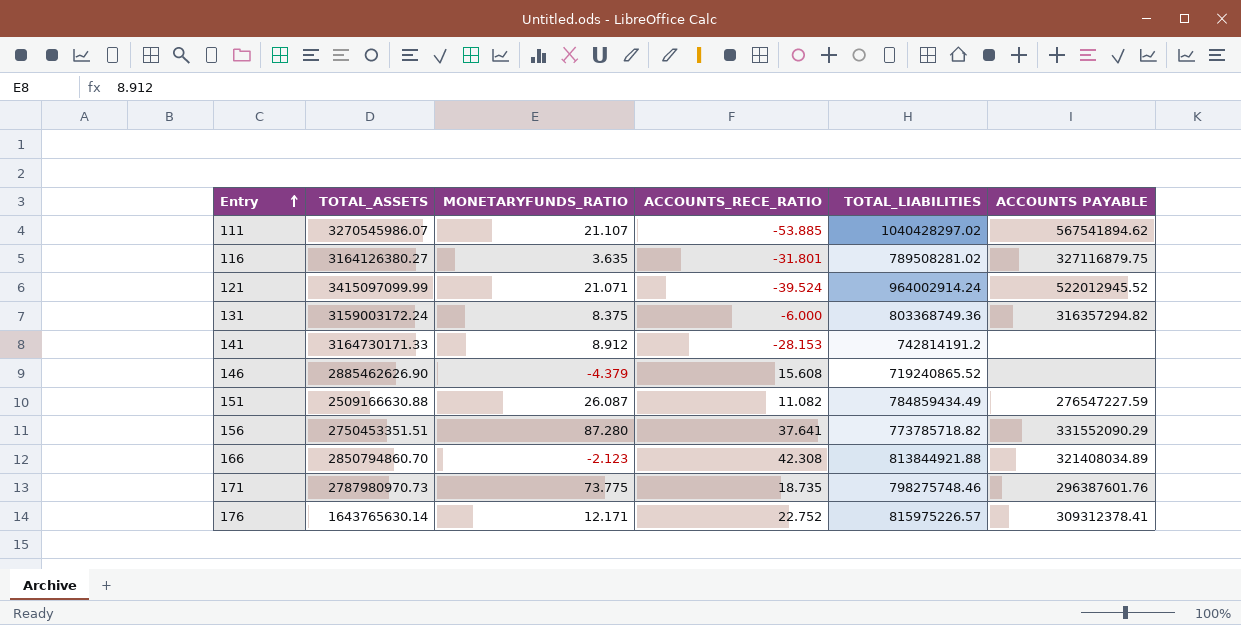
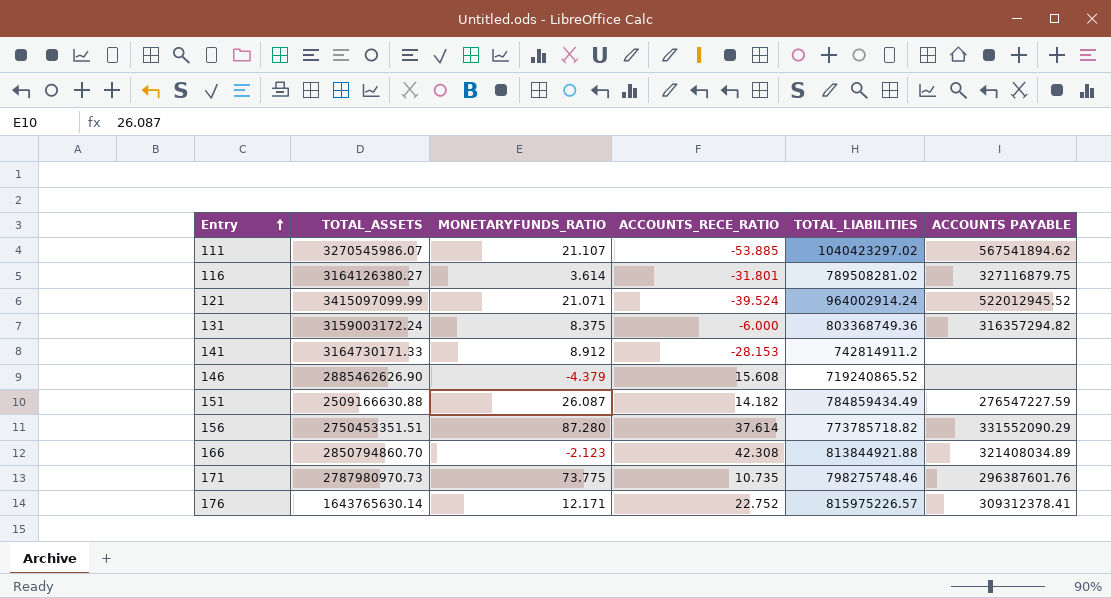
111 | TOTAL_LIABILITIES: 1040428297.02 -> 1040423297.02
116 | MONETARYFUNDS_RATIO: 3.635 -> 3.614
141 | TOTAL_LIABILITIES: 742814191.2 -> 742814911.2
151 | ACCOUNTS_RECE_RATIO: 11.082 -> 14.182
156 | ACCOUNTS_RECE_RATIO: 37.641 -> 37.614
171 | ACCOUNTS_RECE_RATIO: 18.735 -> 10.735

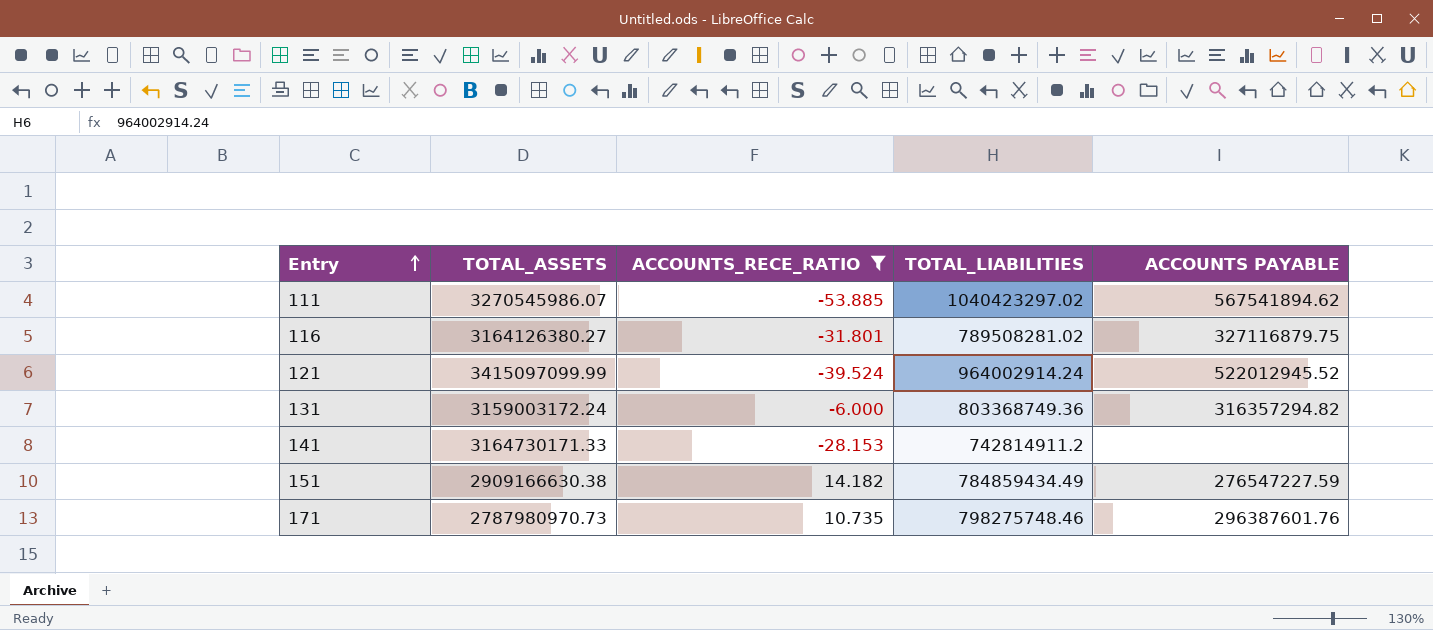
filter: none -> ACCOUNTS_RECE_RATIO <= 14.182
column MONETARYFUNDS_RATIO | position: 3 -> none
151 | TOTAL_ASSETS: 2509166630.88 -> 2909166630.38

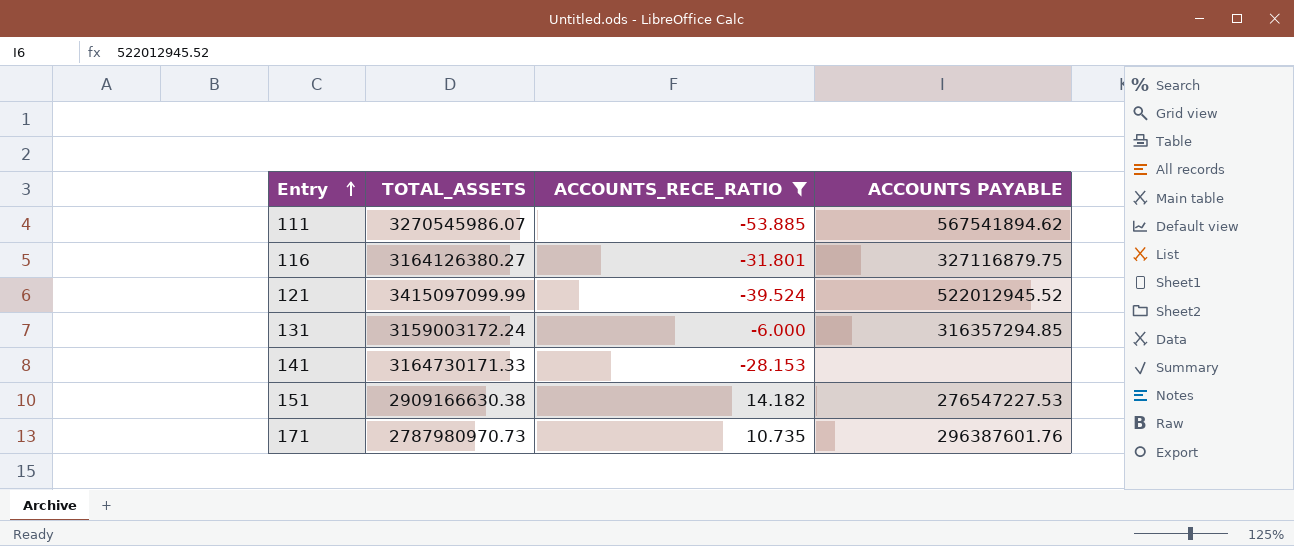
column TOTAL_LIABILITIES | position: 4 -> none
131 | ACCOUNTS PAYABLE: 316357294.82 -> 316357294.85
151 | ACCOUNTS PAYABLE: 276547227.59 -> 276547227.53

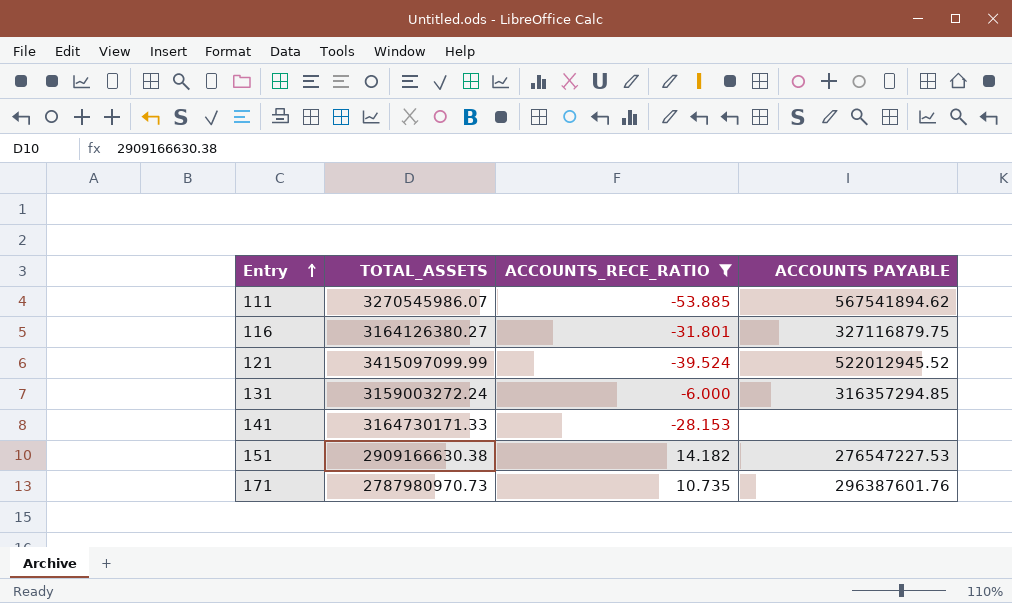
131 | TOTAL_ASSETS: 3159003172.24 -> 3159003272.24

